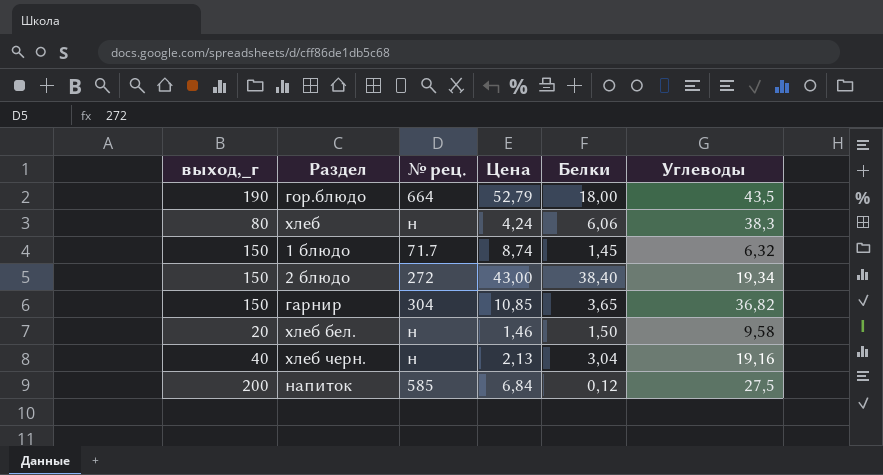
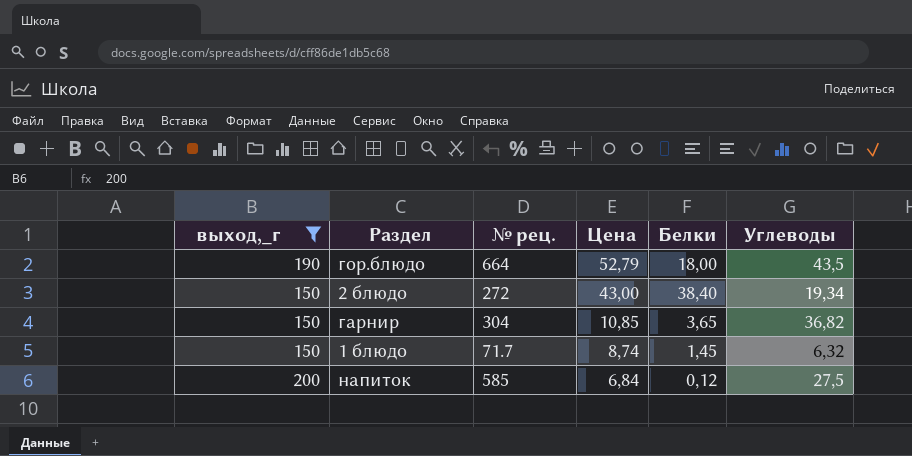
filter: none -> выход,_г >= 150
row order: none -> Цена descending

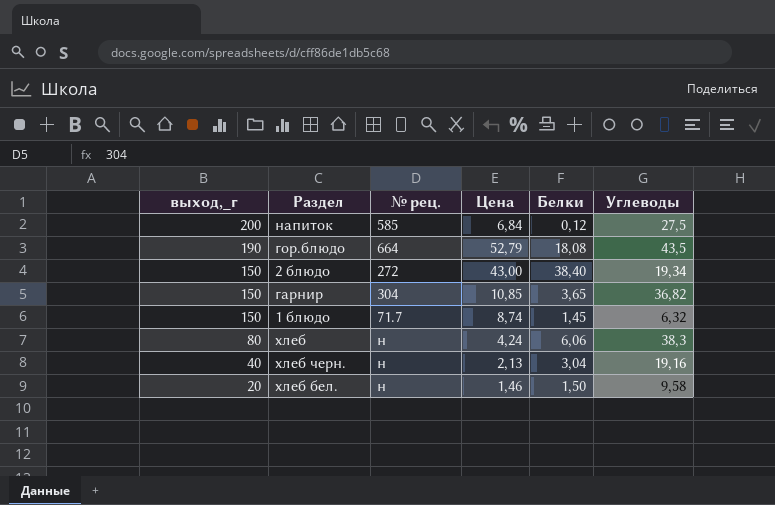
filter: выход,_г >= 150 -> none
row order: Цена descending -> выход,_г descending
гор.блюдо | Белки: 18,00 -> 18,08

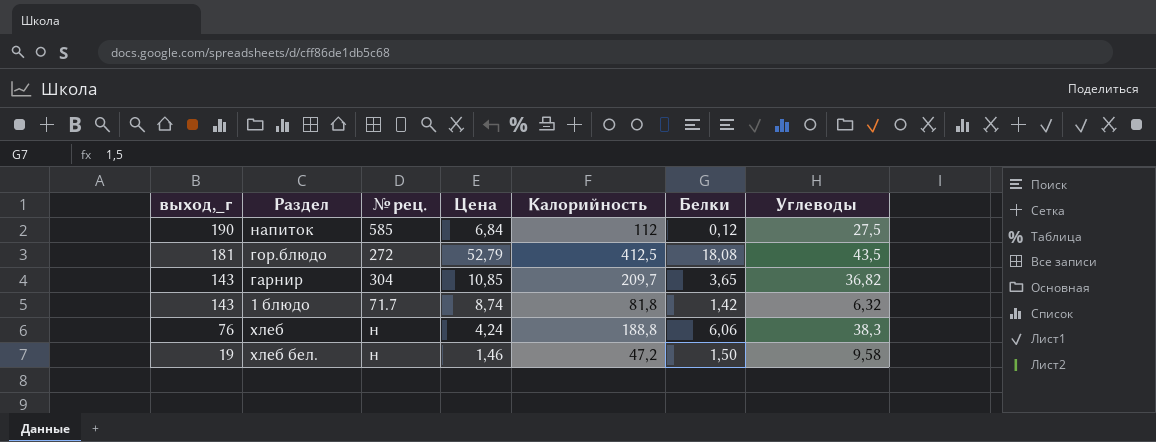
column Калорийность | position: none -> 5
row 2 блюдо: 150 | 272 | 43,00 | 38,40 | 19,34 -> none
row хлеб черн.: 40 | н | 2,13 | 3,04 | 19,16 -> none
напиток | выход,_г: 200 -> 190
гор.блюдо | выход,_г: 190 -> 181
гор.блюдо | № рец.: 664 -> 272
гарнир | выход,_г: 150 -> 143
1 блюдо | выход,_г: 150 -> 143
1 блюдо | Белки: 1,45 -> 1,42
хлеб | выход,_г: 80 -> 76
хлеб бел. | выход,_г: 20 -> 19

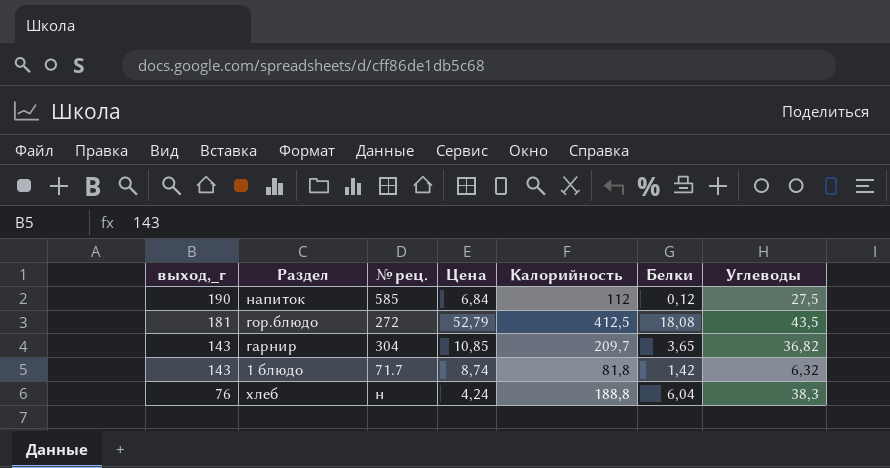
row хлеб бел.: 19 | н | 1,46 | 47,2 | 1,50 | 9,58 -> none
хлеб | Белки: 6,06 -> 6,04

